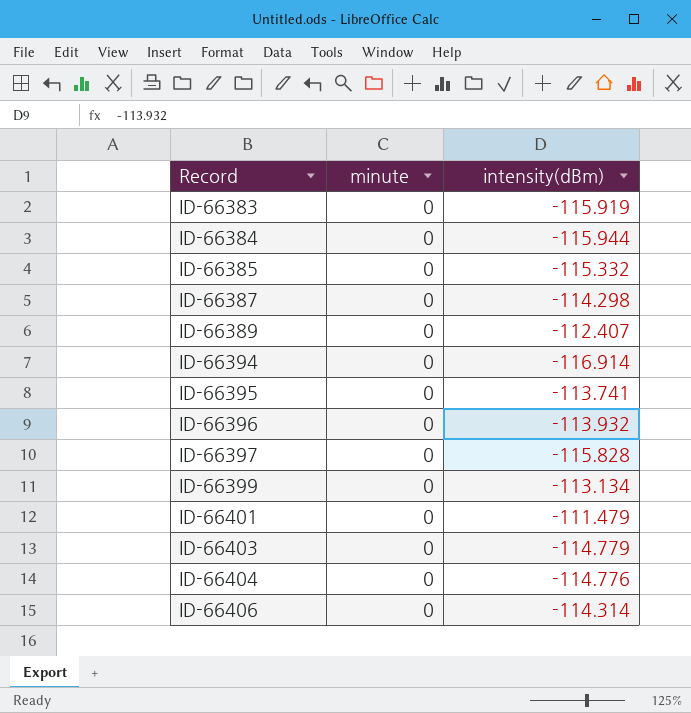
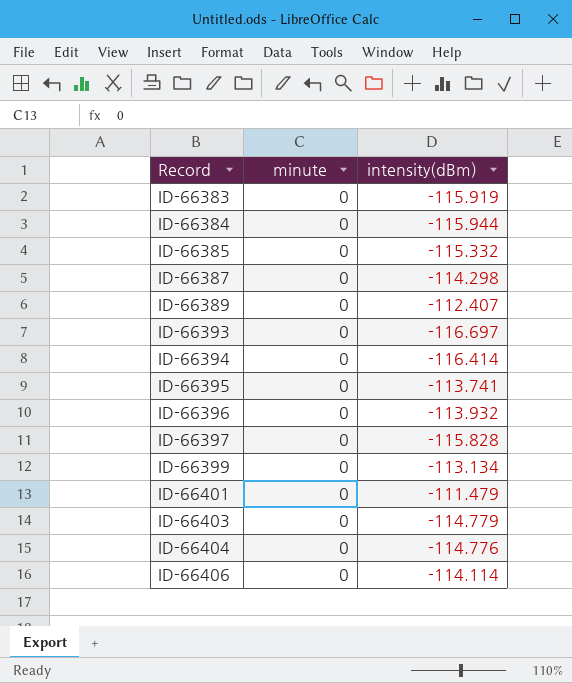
row ID-66393: none -> 0 | -116.697
ID-66394 | intensity(dBm): -116.914 -> -116.414
ID-66406 | intensity(dBm): -114.314 -> -114.114

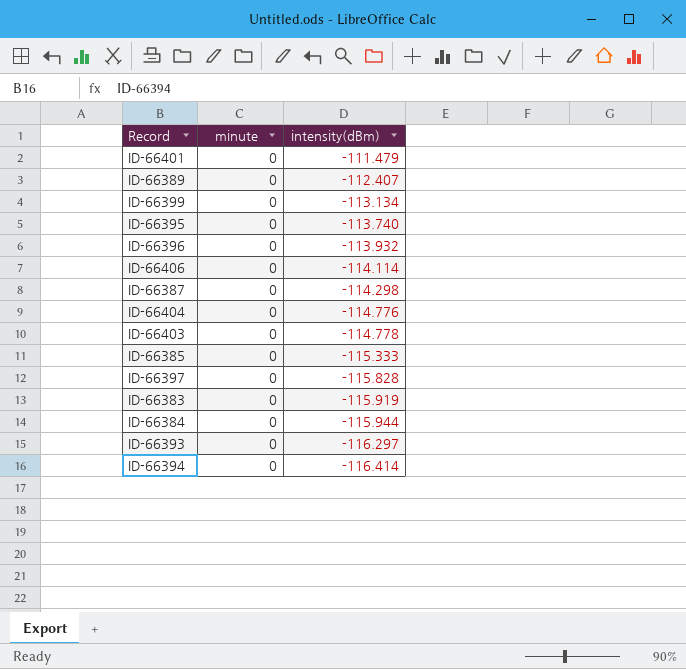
row order: Record ascending -> intensity(dBm) descending
ID-66395 | intensity(dBm): -113.741 -> -113.740
ID-66403 | intensity(dBm): -114.779 -> -114.778
ID-66385 | intensity(dBm): -115.332 -> -115.333
ID-66393 | intensity(dBm): -116.697 -> -116.297

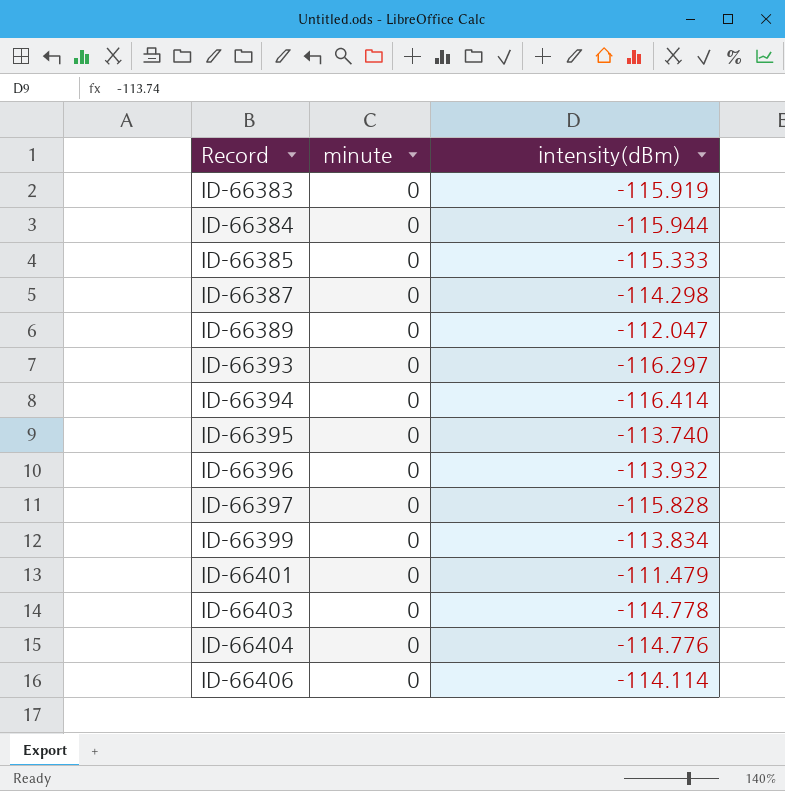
row order: intensity(dBm) descending -> Record ascending
ID-66389 | intensity(dBm): -112.407 -> -112.047
ID-66399 | intensity(dBm): -113.134 -> -113.834

